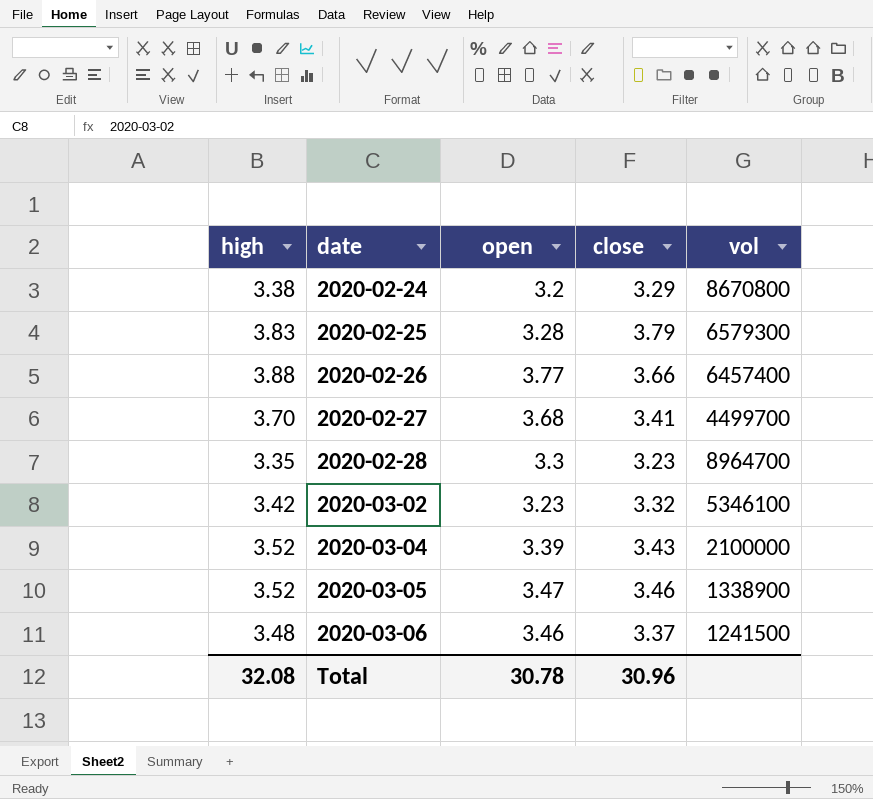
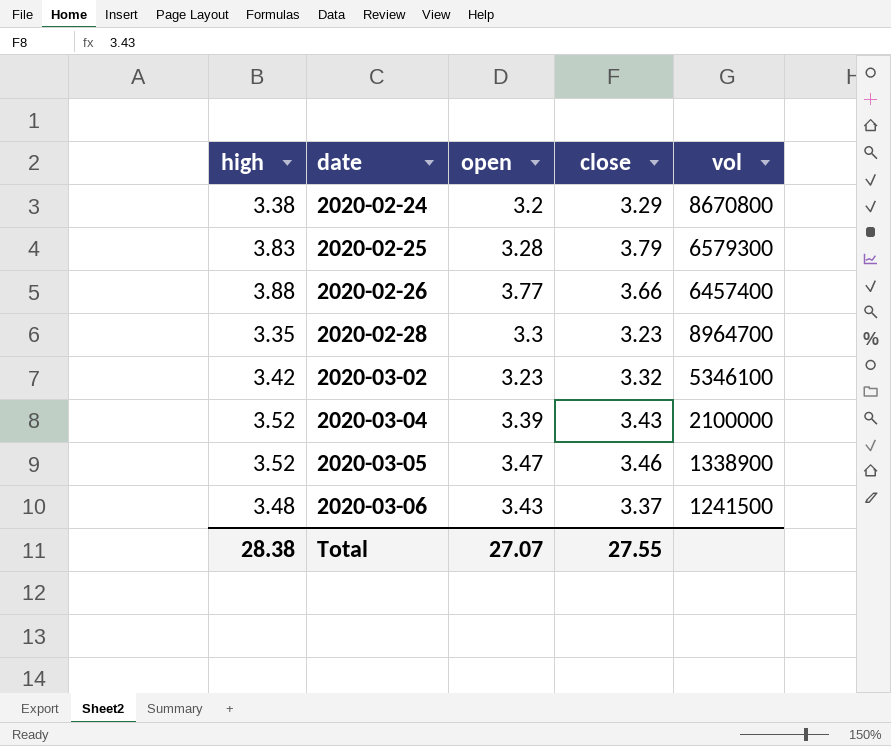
row 2020-02-27: 3.70 | 3.68 | 3.41 | 4499700 -> none
2020-03-06 | open: 3.46 -> 3.43
Total | high: 32.08 -> 28.38
Total | open: 30.78 -> 27.07
Total | close: 30.96 -> 27.55

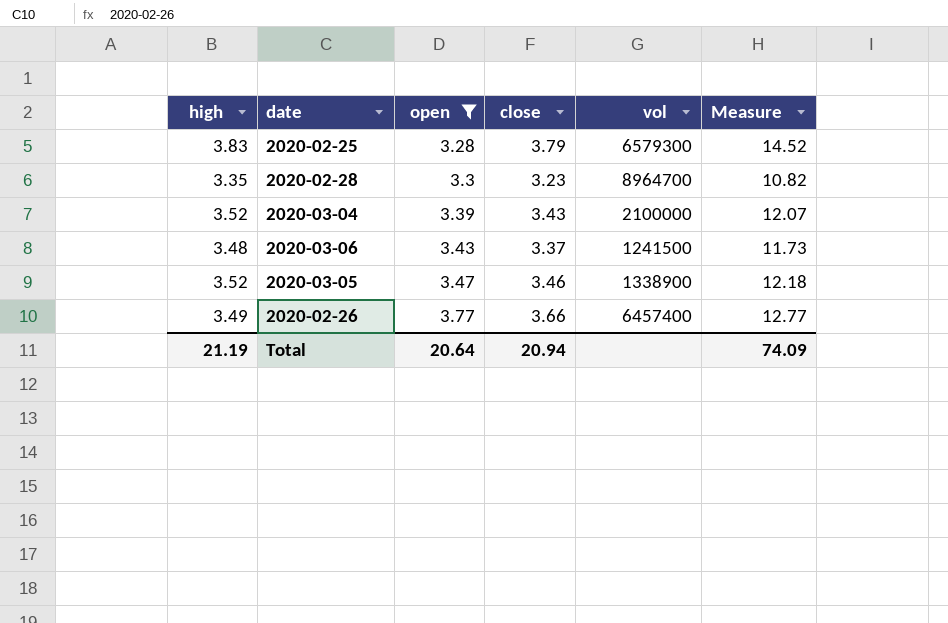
filter: none -> open >= 3.28
row order: date ascending -> open ascending
column Measure | formula: none -> [high] * [close]
2020-02-26 | high: 3.88 -> 3.49
Total | high: 28.38 -> 21.19
Total | open: 27.07 -> 20.64
Total | close: 27.55 -> 20.94

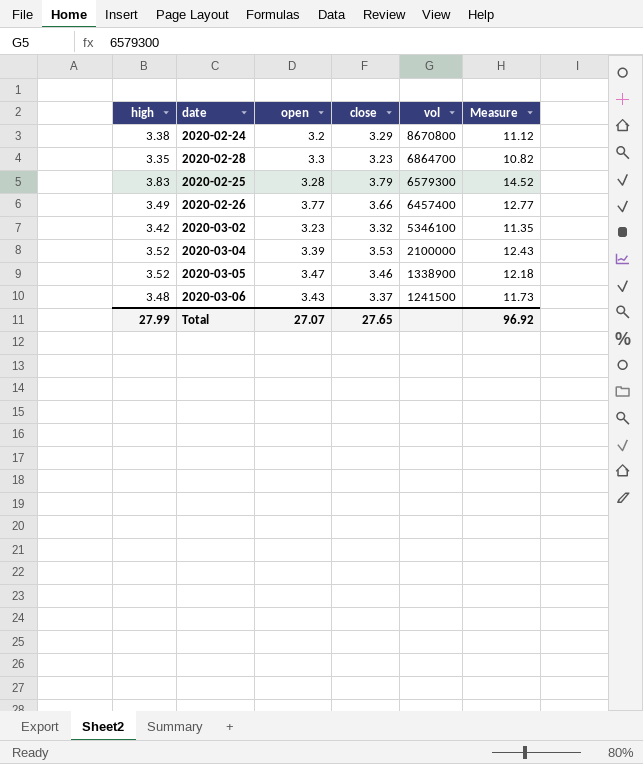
filter: open >= 3.28 -> none
row order: open ascending -> vol descending
2020-02-28 | vol: 8964700 -> 6864700
2020-03-04 | close: 3.43 -> 3.53
2020-03-04 | Measure: 12.07 -> 12.43
Total | high: 21.19 -> 27.99
Total | open: 20.64 -> 27.07
Total | close: 20.94 -> 27.65
Total | Measure: 74.09 -> 96.92

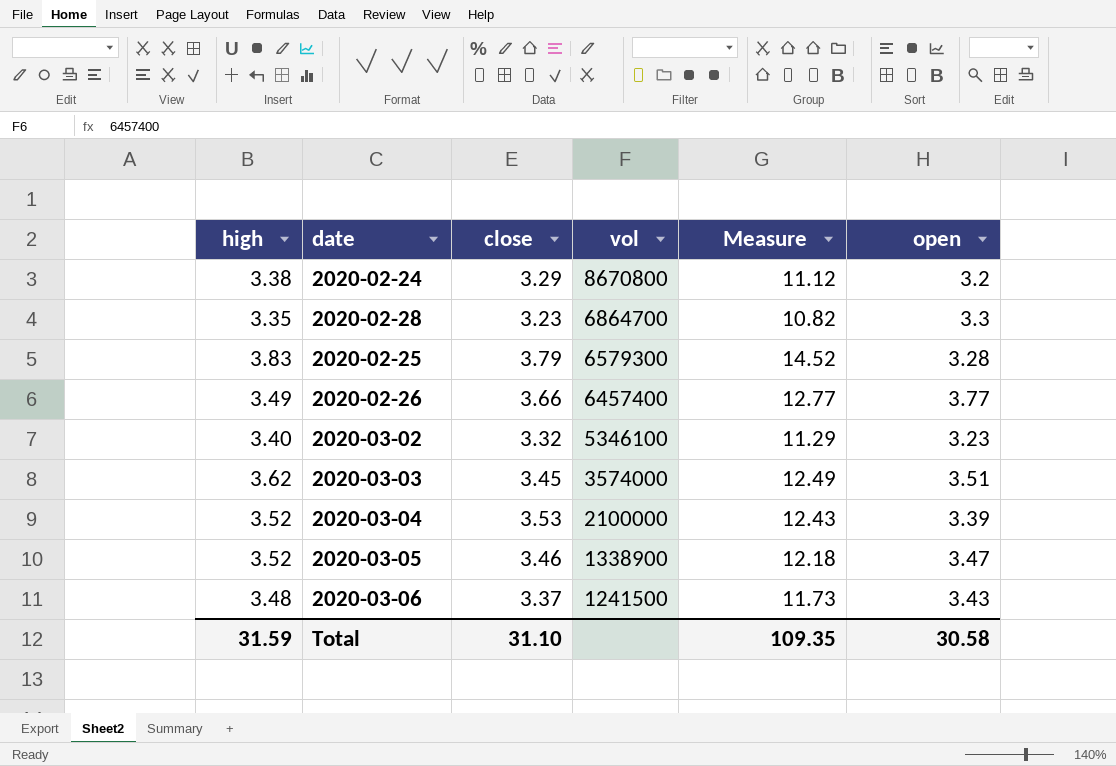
column open | position: 3 -> 6
2020-03-02 | high: 3.42 -> 3.40
2020-03-02 | Measure: 11.35 -> 11.29
row 2020-03-03: none -> 3.62 | 3.45 | 3574000 | 12.49 | 3.51
Total | high: 27.99 -> 31.59
Total | close: 27.65 -> 31.10
Total | Measure: 96.92 -> 109.35
Total | open: 27.07 -> 30.58

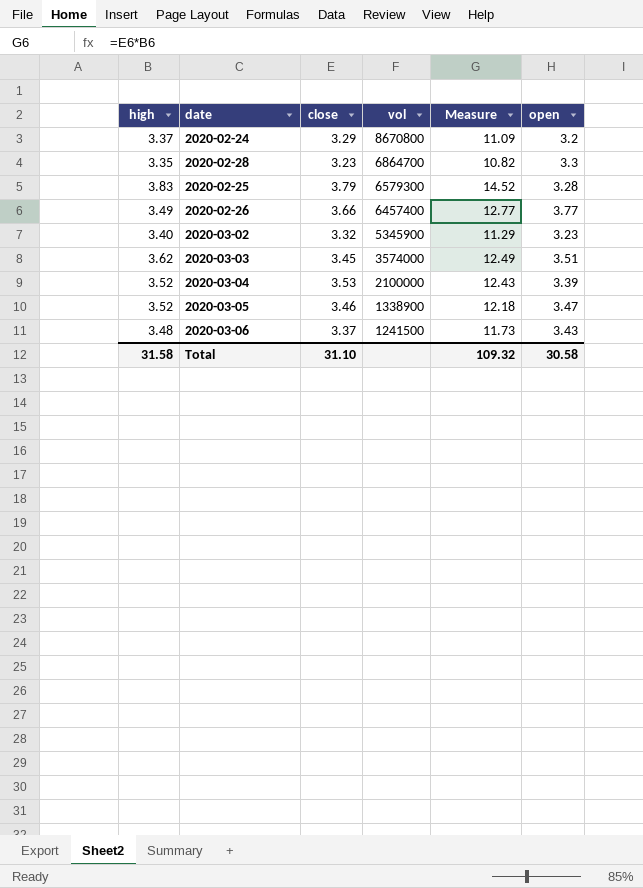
2020-02-24 | high: 3.38 -> 3.37
2020-02-24 | Measure: 11.12 -> 11.09
2020-03-02 | vol: 5346100 -> 5345900
Total | high: 31.59 -> 31.58
Total | Measure: 109.35 -> 109.32

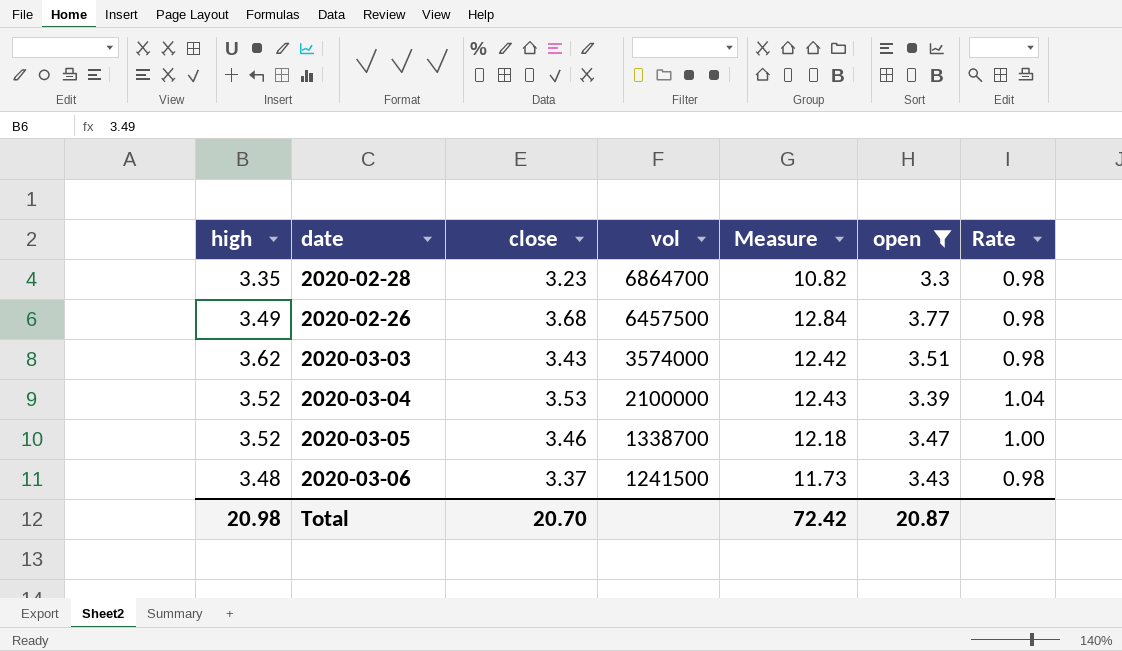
filter: none -> open >= 3.3
column Rate | formula: none -> [close] / [open]
2020-02-26 | close: 3.66 -> 3.68
2020-02-26 | vol: 6457400 -> 6457500
2020-02-26 | Measure: 12.77 -> 12.84
2020-03-03 | close: 3.45 -> 3.43
2020-03-03 | Measure: 12.49 -> 12.42
2020-03-05 | vol: 1338900 -> 1338700
Total | high: 31.58 -> 20.98
Total | close: 31.10 -> 20.70
Total | Measure: 109.32 -> 72.42
Total | open: 30.58 -> 20.87

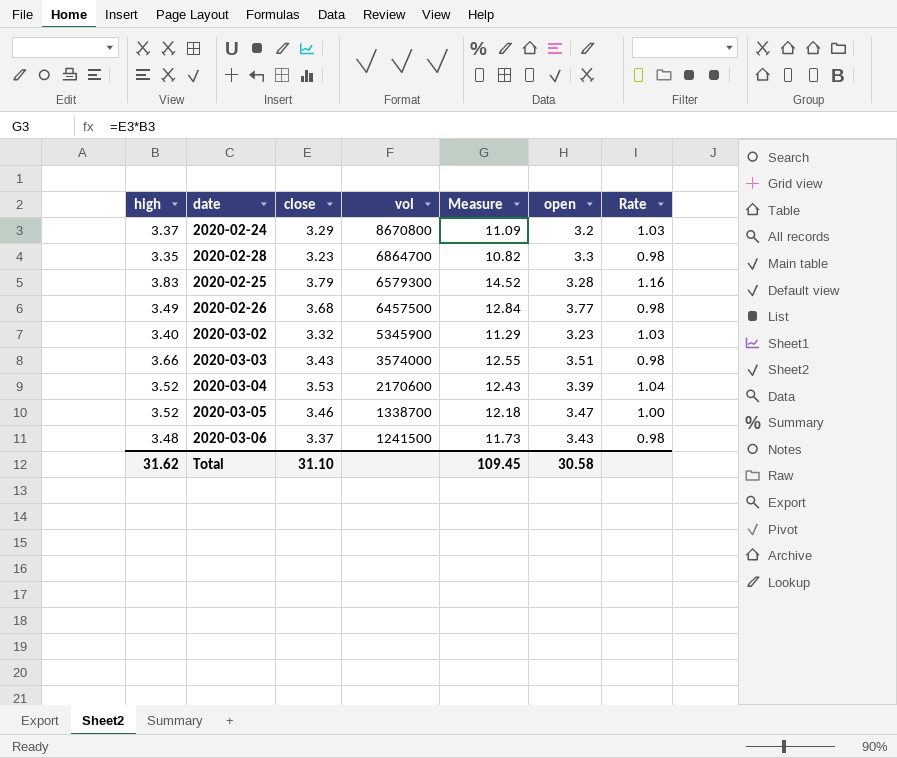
filter: open >= 3.3 -> none
2020-03-03 | high: 3.62 -> 3.66
2020-03-03 | Measure: 12.42 -> 12.55
2020-03-04 | vol: 2100000 -> 2170600
Total | high: 20.98 -> 31.62
Total | close: 20.70 -> 31.10
Total | Measure: 72.42 -> 109.45
Total | open: 20.87 -> 30.58

